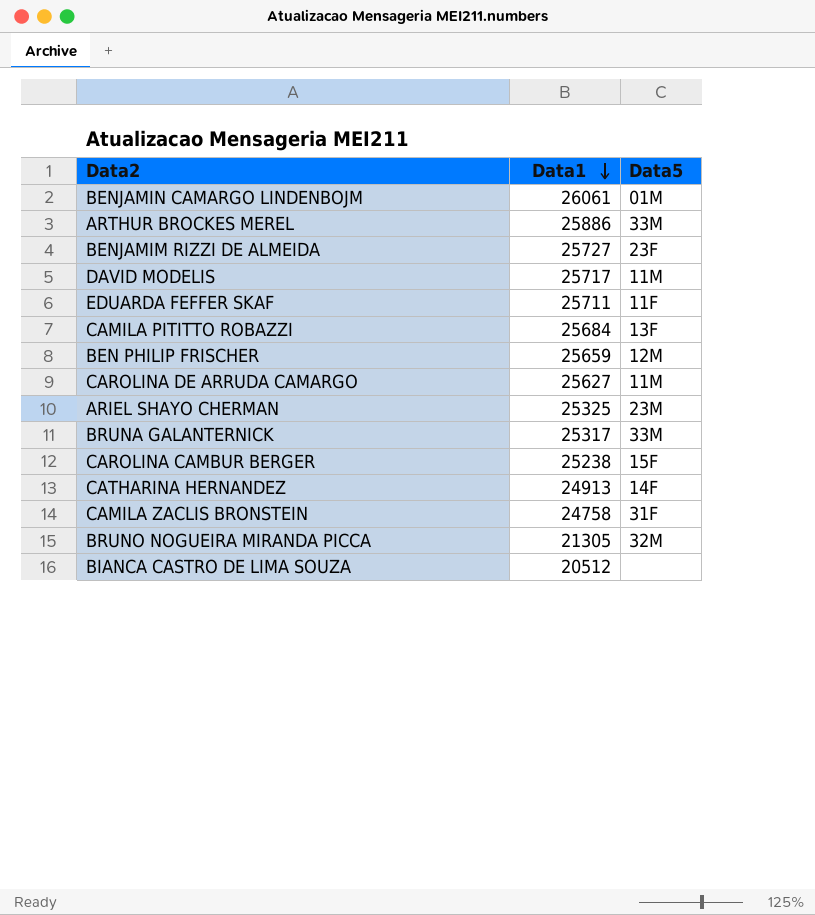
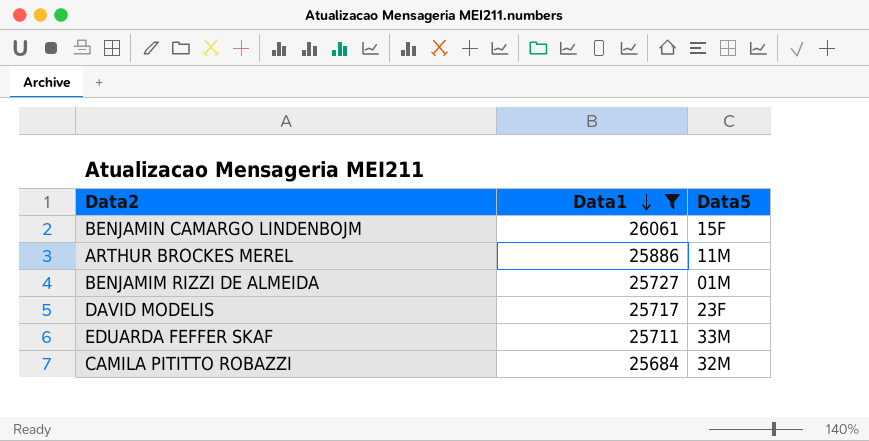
filter: none -> Data1 >= 25684
BENJAMIN CAMARGO LINDENBOJM | Data5: 01M -> 15F
ARTHUR BROCKES MEREL | Data5: 33M -> 11M
BENJAMIM RIZZI DE ALMEIDA | Data5: 23F -> 01M
DAVID MODELIS | Data5: 11M -> 23F
EDUARDA FEFFER SKAF | Data5: 11F -> 33M
CAMILA PITITTO ROBAZZI | Data5: 13F -> 32M

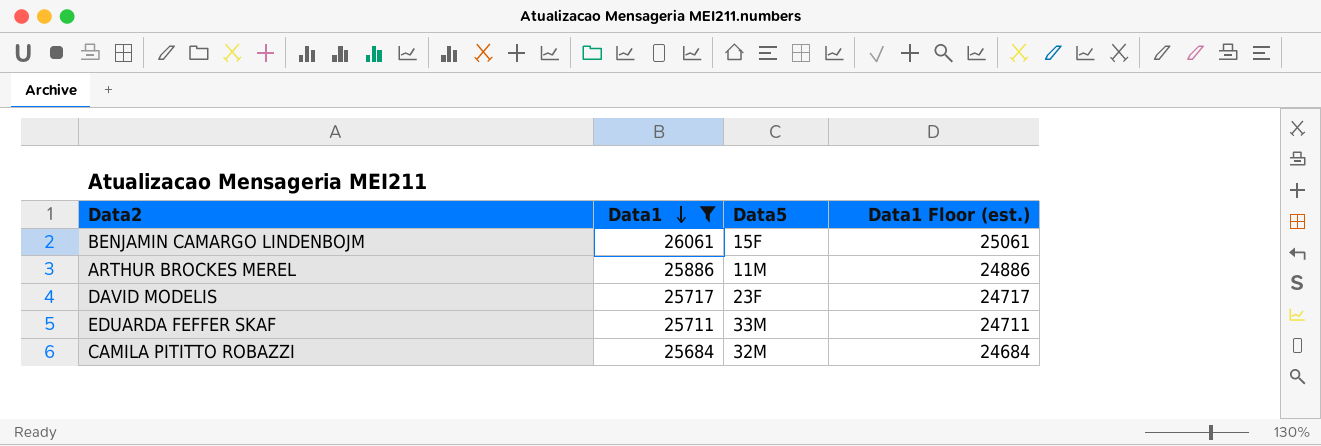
column Data1 Floor (est.) | formula: none -> [Data1] - 1000
row BENJAMIM RIZZI DE ALMEIDA: 25727 | 01M -> none

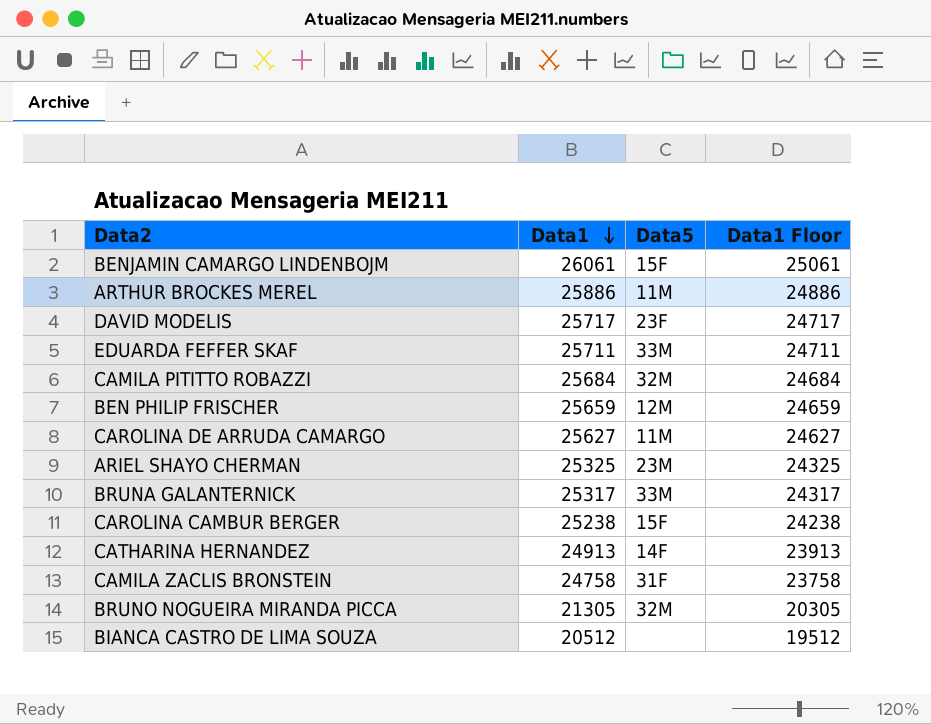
filter: Data1 >= 25684 -> none
column name: Data1 Floor (est.) -> Data1 Floor

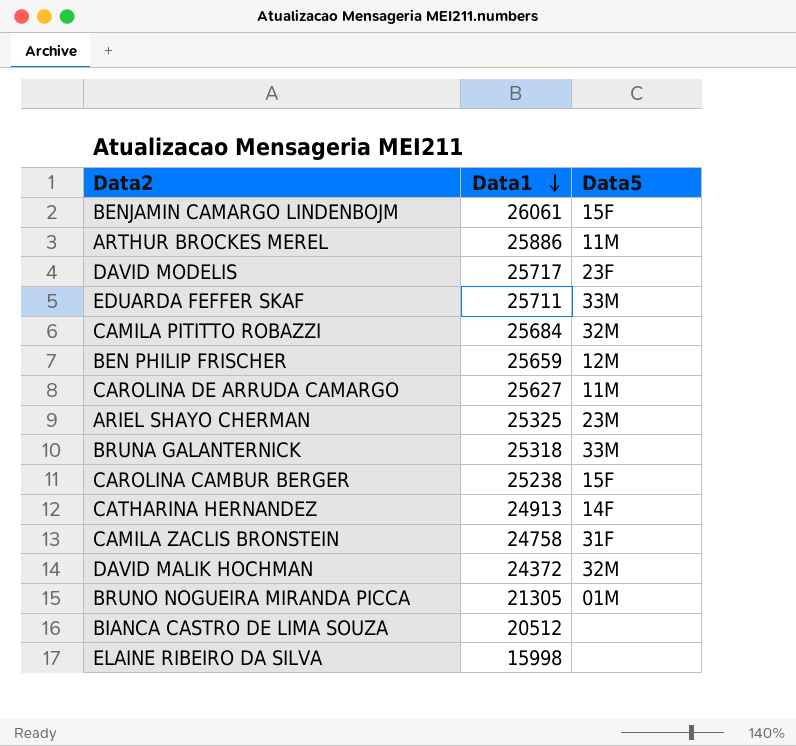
column Data1 Floor | formula: [Data1] - 1000 -> none
BRUNA GALANTERNICK | Data1: 25317 -> 25318
row DAVID MALIK HOCHMAN: none -> 24372 | 32M
BRUNO NOGUEIRA MIRANDA PICCA | Data5: 32M -> 01M
row ELAINE RIBEIRO DA SILVA: none -> 15998 | none

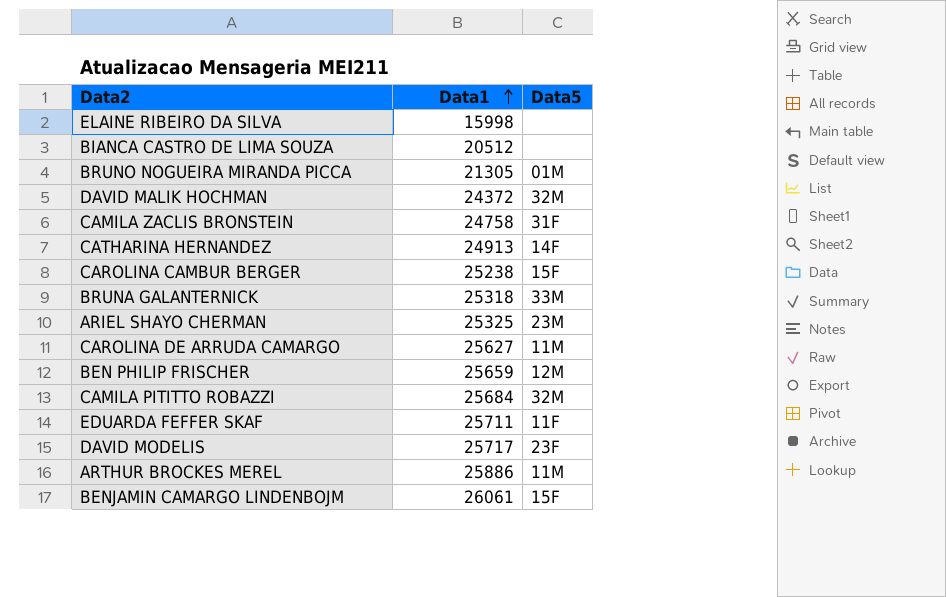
row order: Data1 descending -> Data1 ascending
EDUARDA FEFFER SKAF | Data5: 33M -> 11F

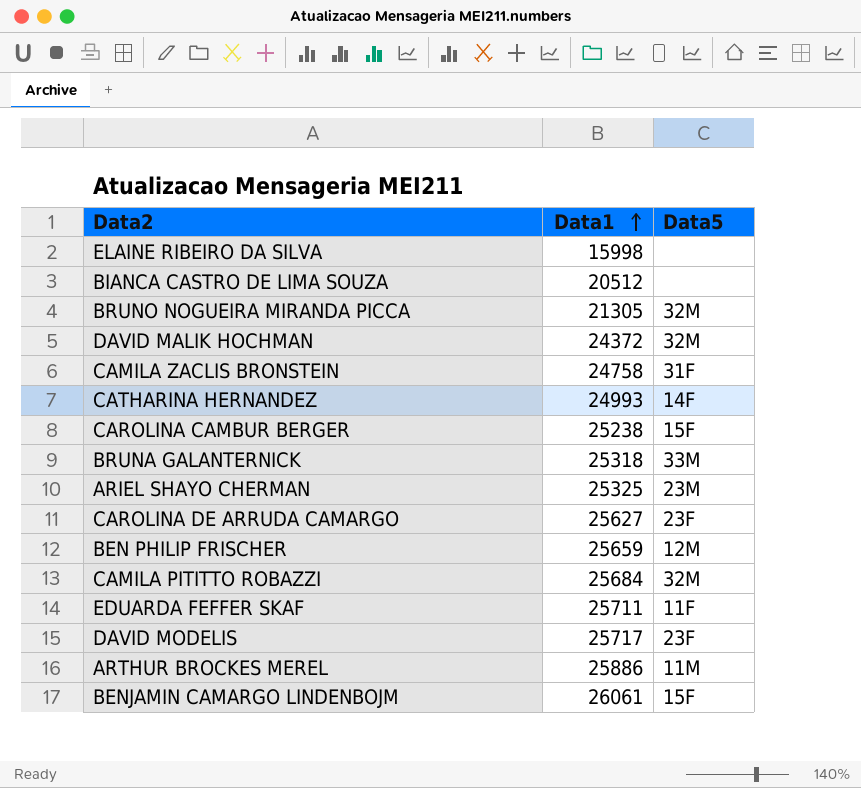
BRUNO NOGUEIRA MIRANDA PICCA | Data5: 01M -> 32M
CATHARINA HERNANDEZ | Data1: 24913 -> 24993
CAROLINA DE ARRUDA CAMARGO | Data5: 11M -> 23F

